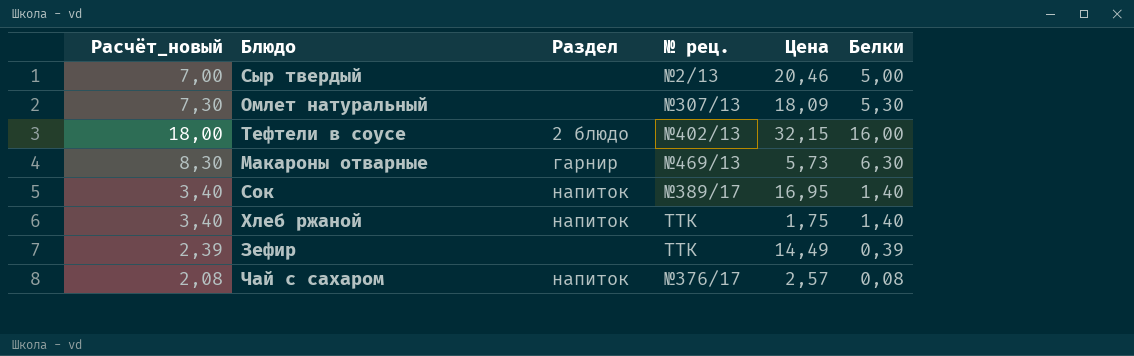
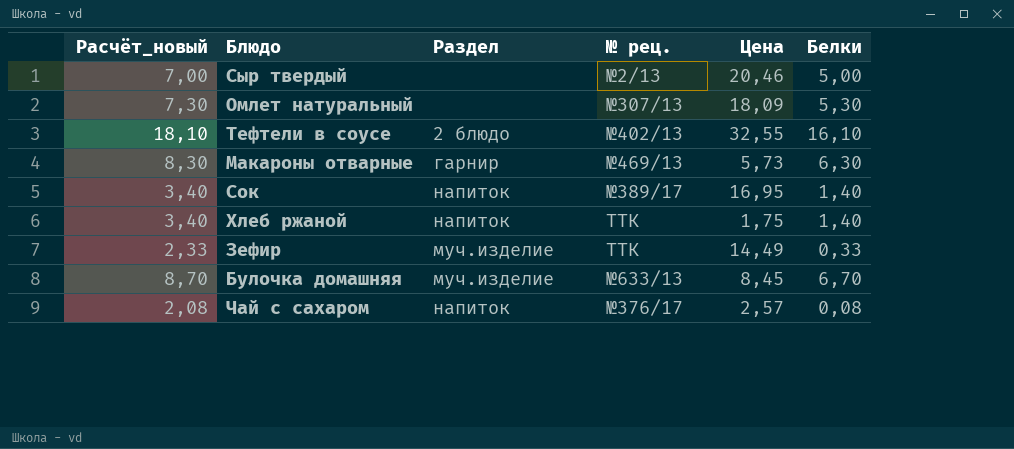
Тефтели в соусе | Расчёт_новый: 18,00 -> 18,10
Тефтели в соусе | Цена: 32,15 -> 32,55
Тефтели в соусе | Белки: 16,00 -> 16,10
Зефир | Расчёт_новый: 2,39 -> 2,33
Зефир | Раздел: none -> муч.изделие
Зефир | Белки: 0,39 -> 0,33
row Булочка домашняя: none -> 8,70 | муч.изделие | №633/13 | 8,45 | 6,70

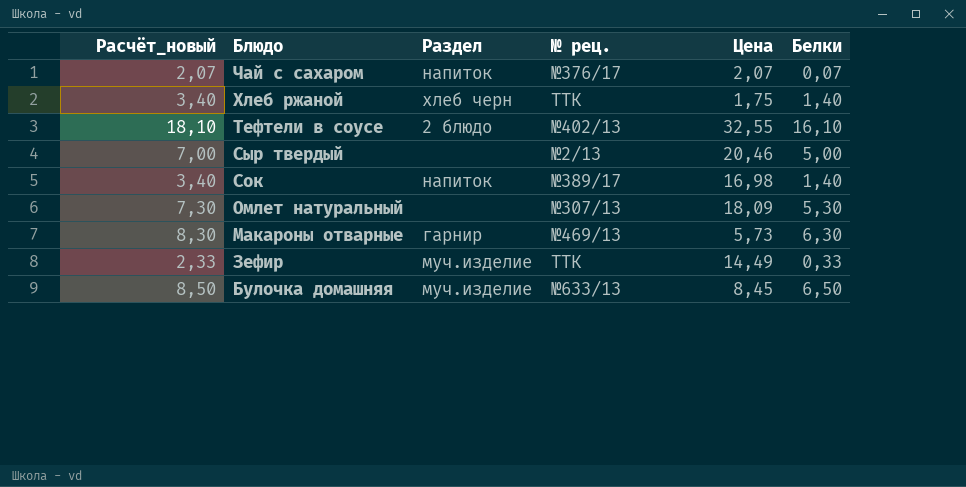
row order: none -> Блюдо descending
Чай с сахаром | Расчёт_новый: 2,08 -> 2,07
Чай с сахаром | Цена: 2,57 -> 2,07
Чай с сахаром | Белки: 0,08 -> 0,07
Хлеб ржаной | Раздел: напиток -> хлеб черн
Сок | Цена: 16,95 -> 16,98
Булочка домашняя | Расчёт_новый: 8,70 -> 8,50
Булочка домашняя | Белки: 6,70 -> 6,50

